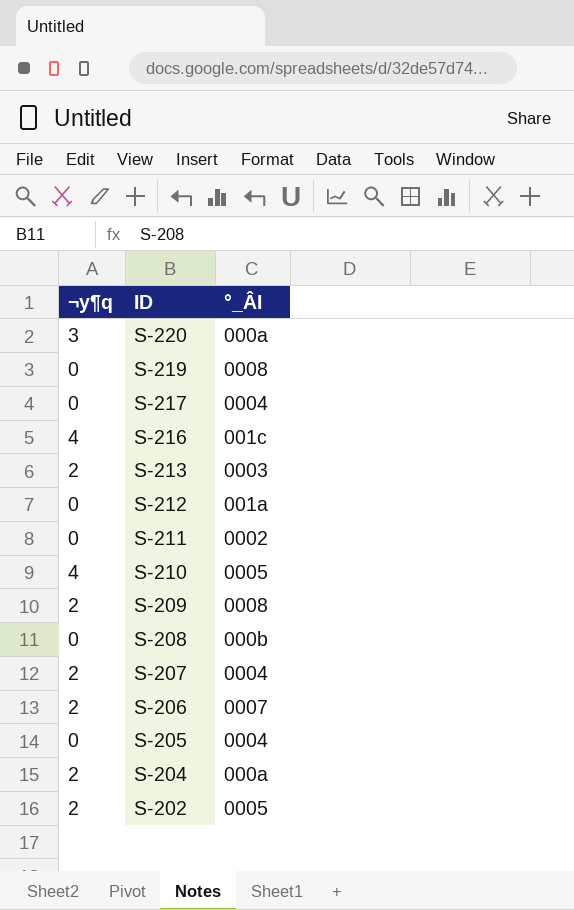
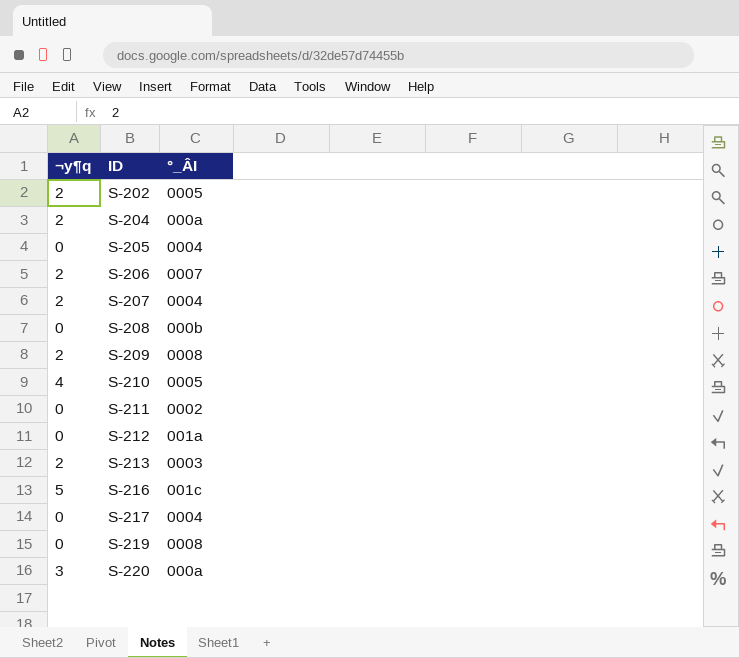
row order: ID descending -> ID ascending
S-216 | ¬y¶q: 4 -> 5

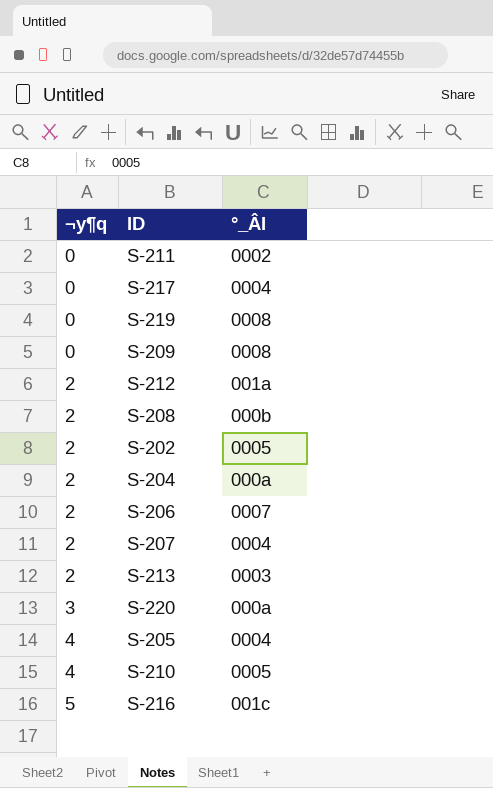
row order: ID ascending -> ¬y¶q ascending
S-209 | ¬y¶q: 2 -> 0
S-212 | ¬y¶q: 0 -> 2
S-208 | ¬y¶q: 0 -> 2
S-205 | ¬y¶q: 0 -> 4

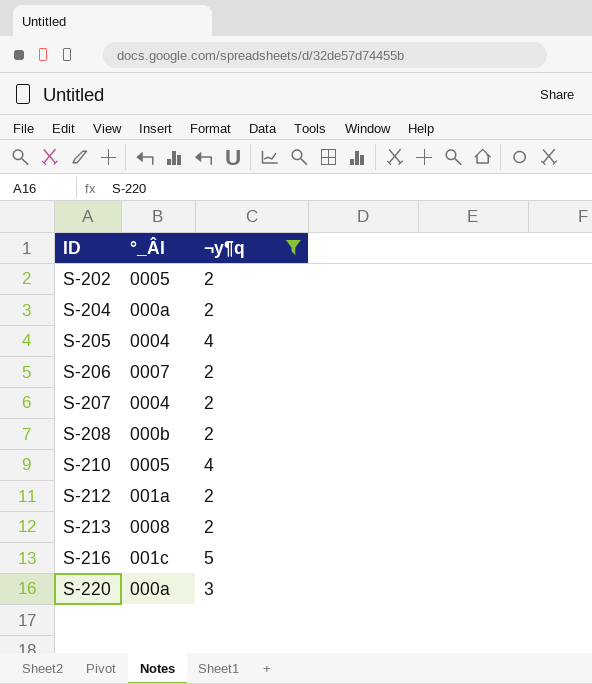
filter: none -> ¬y¶q != 0
row order: ¬y¶q ascending -> ID ascending
column ¬y¶q | position: 1 -> 3
S-213 | °_ÂI: 0003 -> 0008

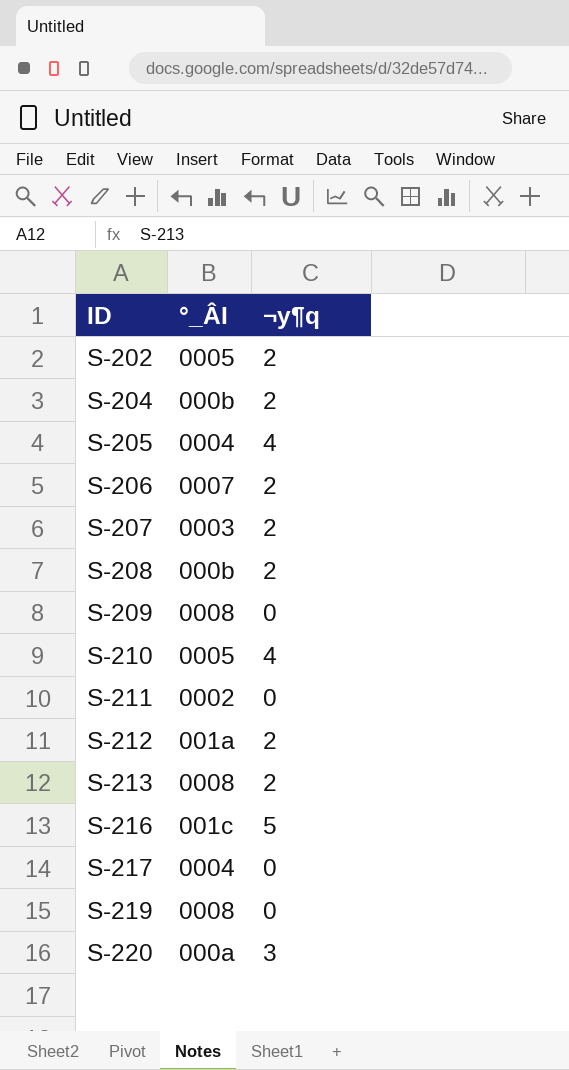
filter: ¬y¶q != 0 -> none
S-204 | °_ÂI: 000a -> 000b
S-207 | °_ÂI: 0004 -> 0003

